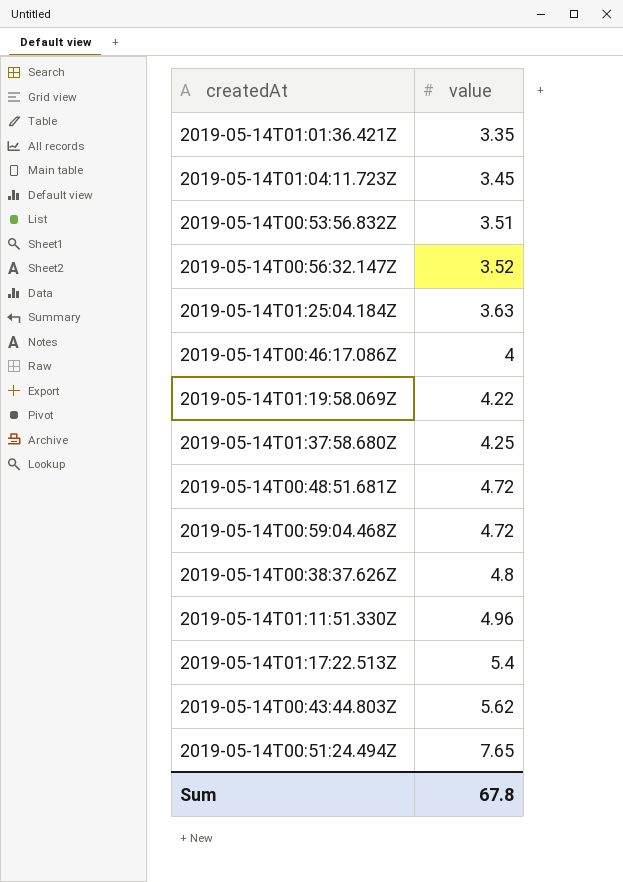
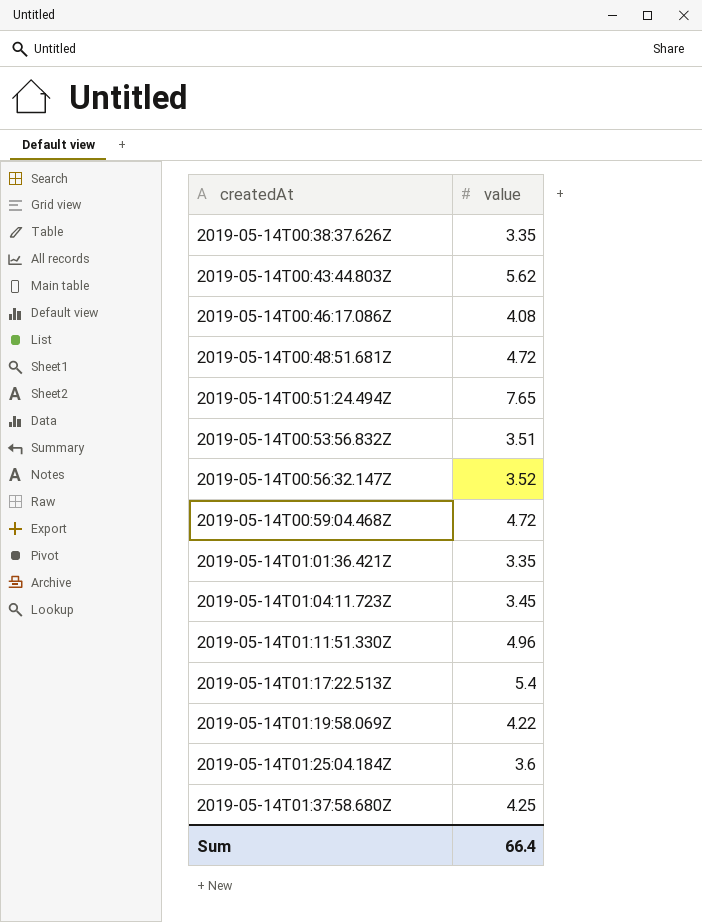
row order: value ascending -> createdAt ascending
2019-05-14T00:38:37.626Z | value: 4.8 -> 3.35
2019-05-14T00:46:17.086Z | value: 4 -> 4.08
2019-05-14T01:25:04.184Z | value: 3.63 -> 3.6
Sum | value: 67.8 -> 66.4

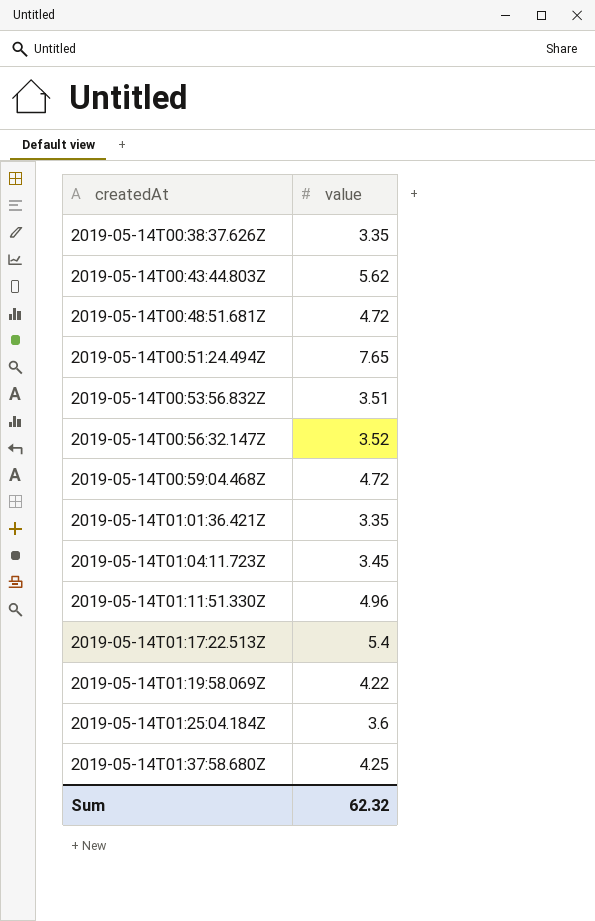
row 2019-05-14T00:46:17.086Z: 4.08 -> none
Sum | value: 66.4 -> 62.32

